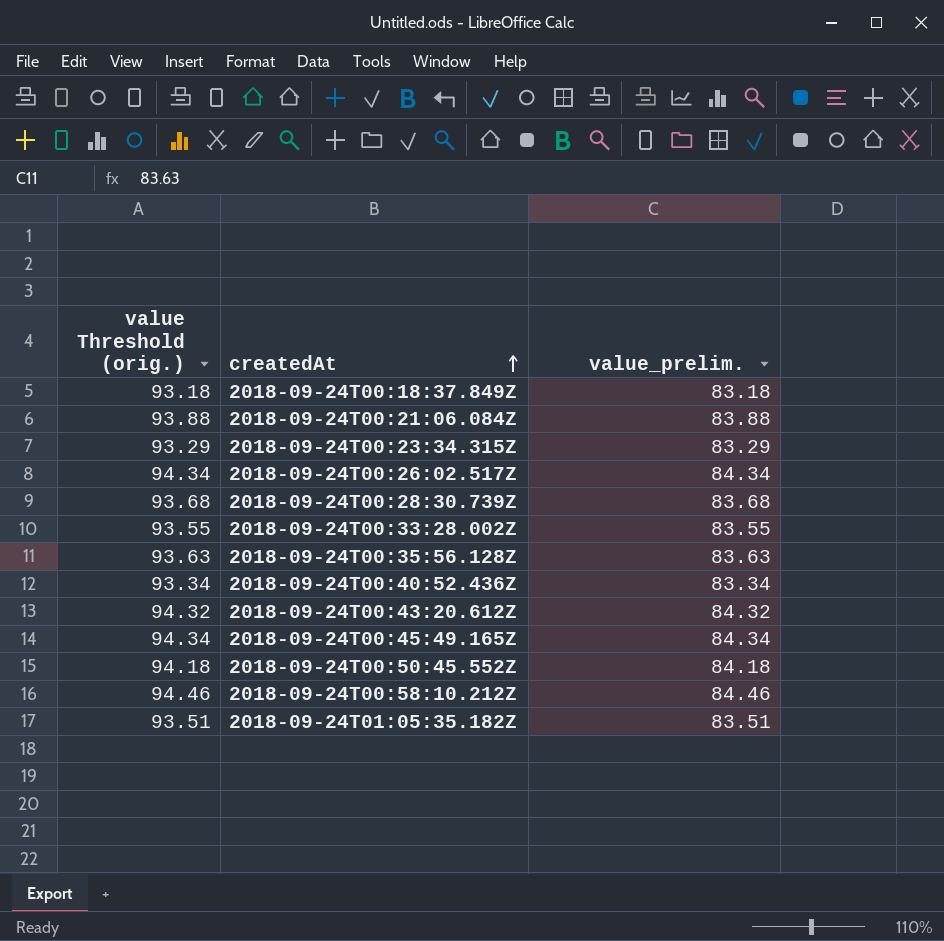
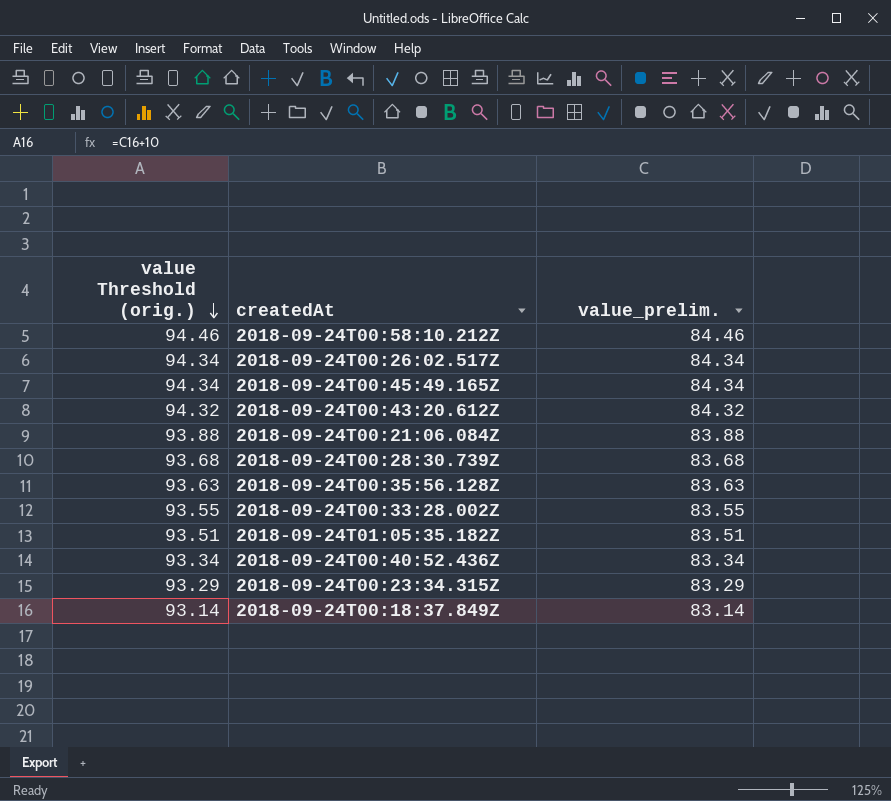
row order: createdAt ascending -> value Threshold (orig.) descending
row 2018-09-24T00:50:45.552Z: 94.18 | 84.18 -> none
2018-09-24T00:18:37.849Z | value Threshold (orig.): 93.18 -> 93.14
2018-09-24T00:18:37.849Z | value_prelim.: 83.18 -> 83.14

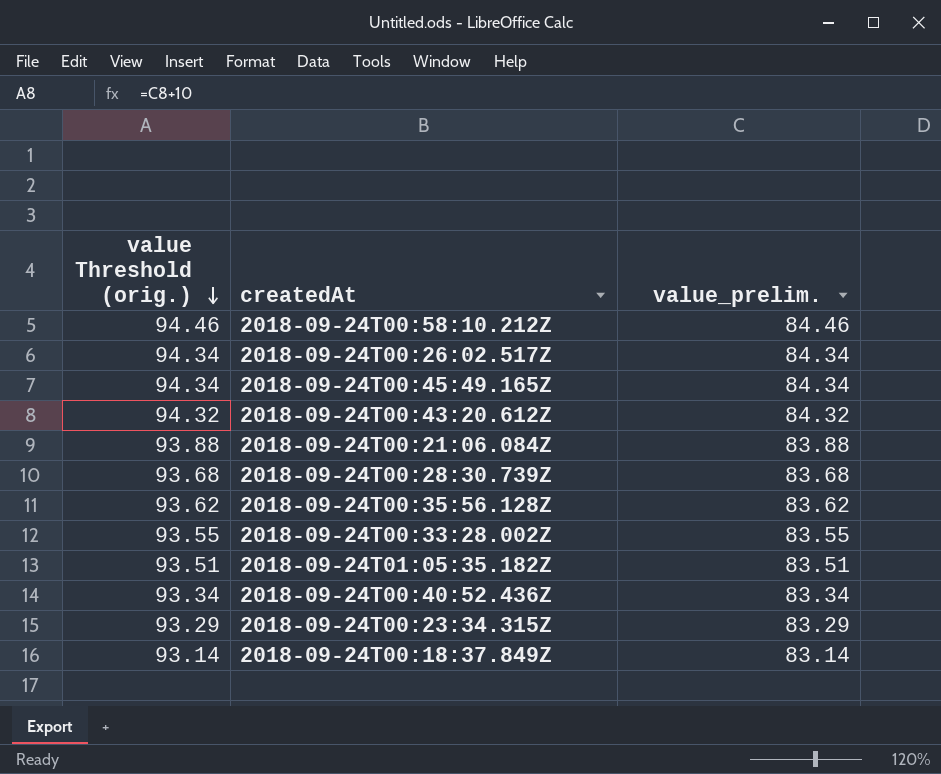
2018-09-24T00:35:56.128Z | value Threshold (orig.): 93.63 -> 93.62
2018-09-24T00:35:56.128Z | value_prelim.: 83.63 -> 83.62

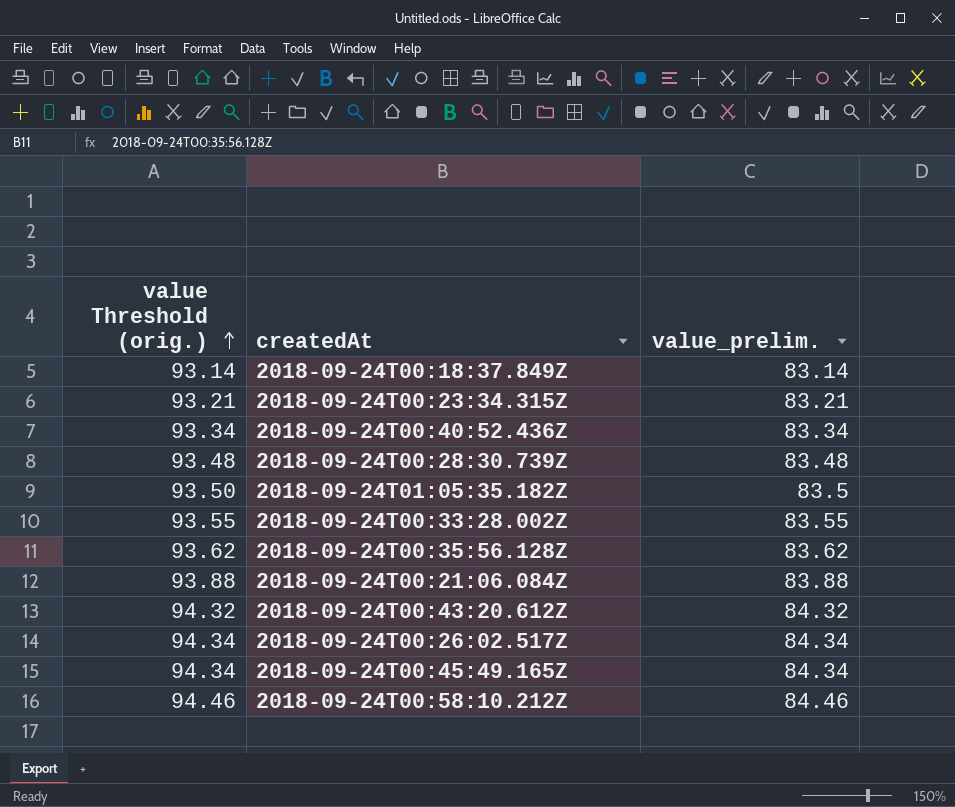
row order: value Threshold (orig.) descending -> value Threshold (orig.) ascending
2018-09-24T00:23:34.315Z | value Threshold (orig.): 93.29 -> 93.21
2018-09-24T00:23:34.315Z | value_prelim.: 83.29 -> 83.21
2018-09-24T00:28:30.739Z | value Threshold (orig.): 93.68 -> 93.48
2018-09-24T00:28:30.739Z | value_prelim.: 83.68 -> 83.48
2018-09-24T01:05:35.182Z | value Threshold (orig.): 93.51 -> 93.50
2018-09-24T01:05:35.182Z | value_prelim.: 83.51 -> 83.5

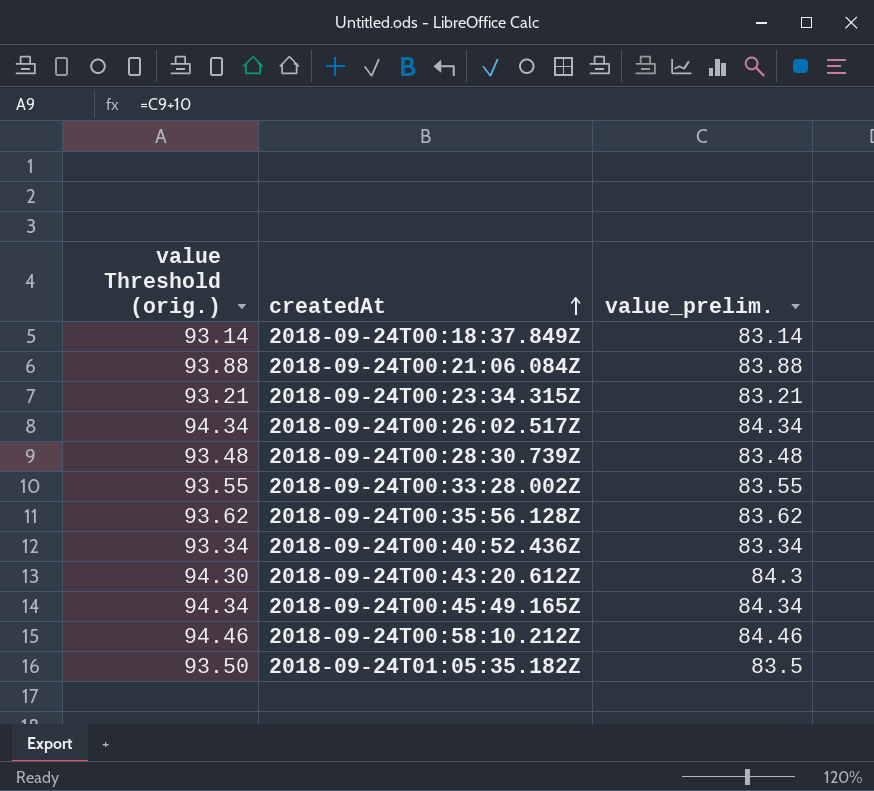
row order: value Threshold (orig.) ascending -> createdAt ascending
2018-09-24T00:43:20.612Z | value Threshold (orig.): 94.32 -> 94.30
2018-09-24T00:43:20.612Z | value_prelim.: 84.32 -> 84.3

